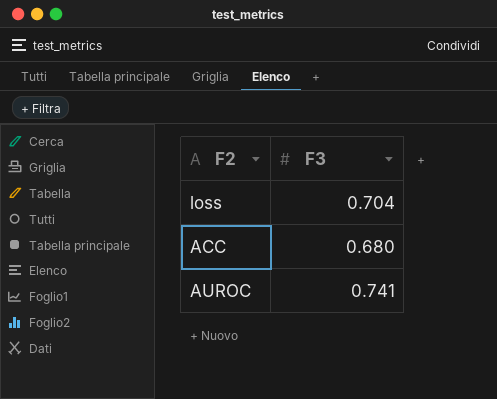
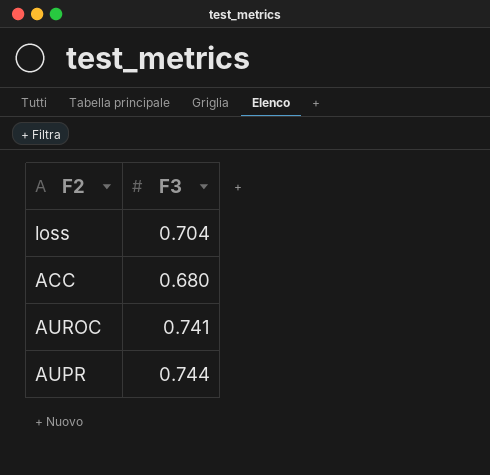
row AUPR: none -> 0.744

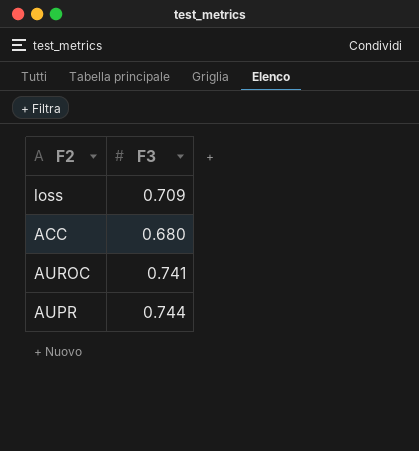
loss | F3: 0.704 -> 0.709

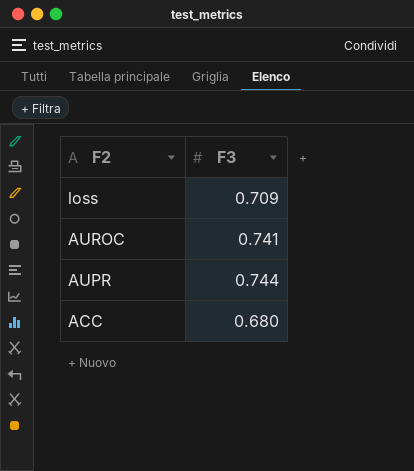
row order: none -> F2 descending

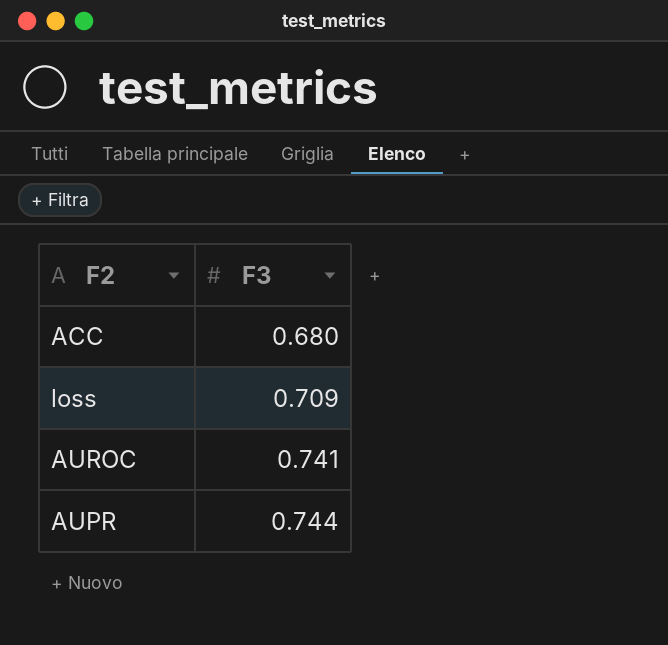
row order: F2 descending -> F3 ascending

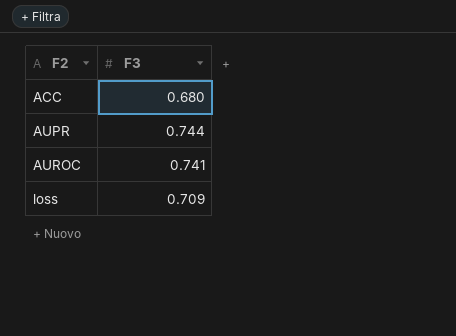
row order: F3 ascending -> F2 ascending

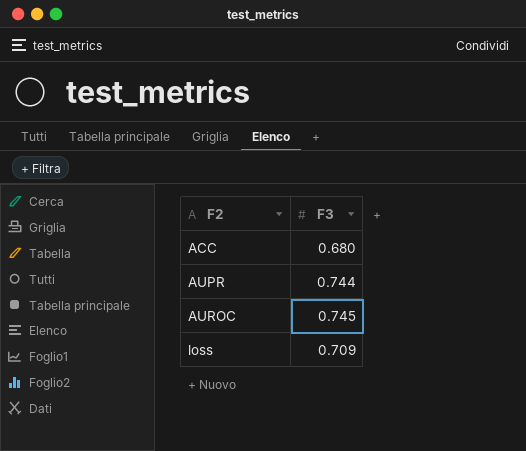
AUROC | F3: 0.741 -> 0.745

